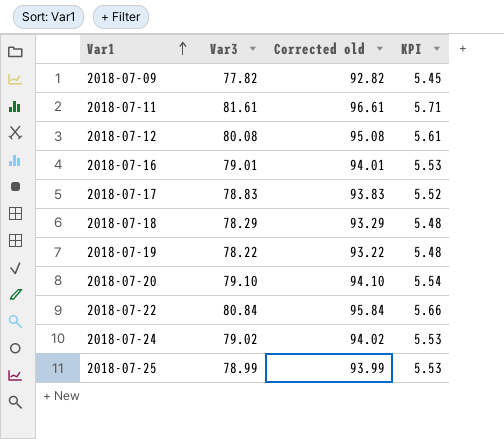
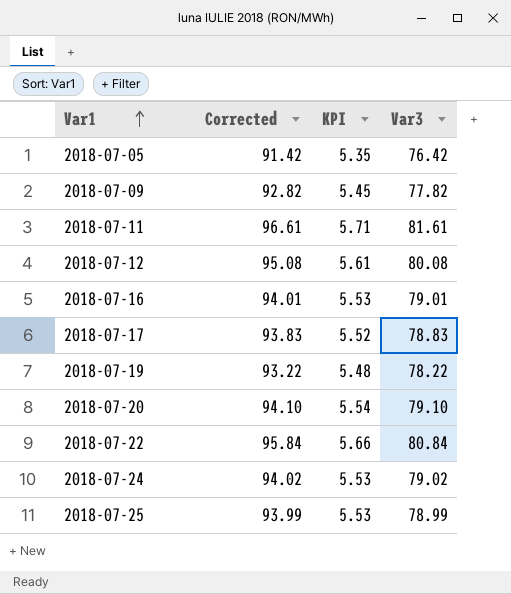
column name: Corrected old -> Corrected
column Var3 | position: 2 -> 4
row 2018-07-18: 78.29 | 93.29 | 5.48 -> none
row 2018-07-05: none -> 91.42 | 5.35 | 76.42

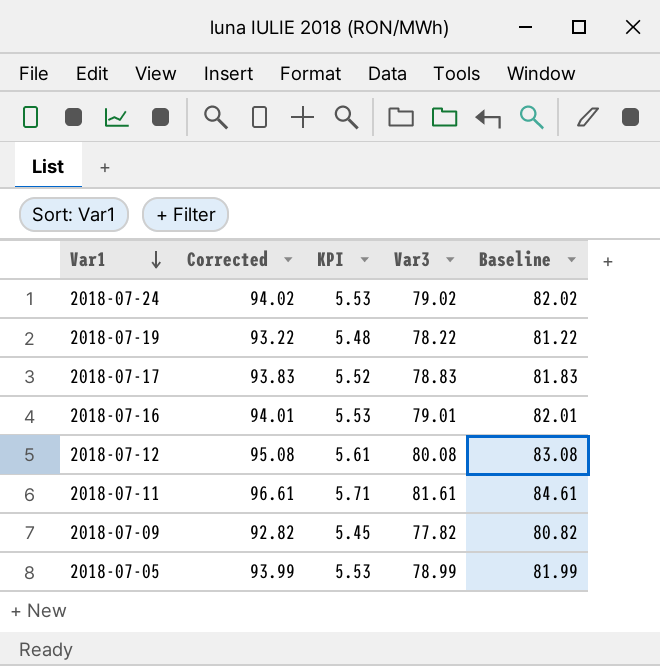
row order: Var1 ascending -> Var1 descending
column Baseline | formula: none -> [Var3] + 3
row 2018-07-20: 94.10 | 5.54 | 79.10 -> none
row 2018-07-22: 95.84 | 5.66 | 80.84 -> none
row 2018-07-25: 93.99 | 5.53 | 78.99 -> none
2018-07-05 | Corrected: 91.42 -> 93.99
2018-07-05 | KPI: 5.35 -> 5.53
2018-07-05 | Var3: 76.42 -> 78.99

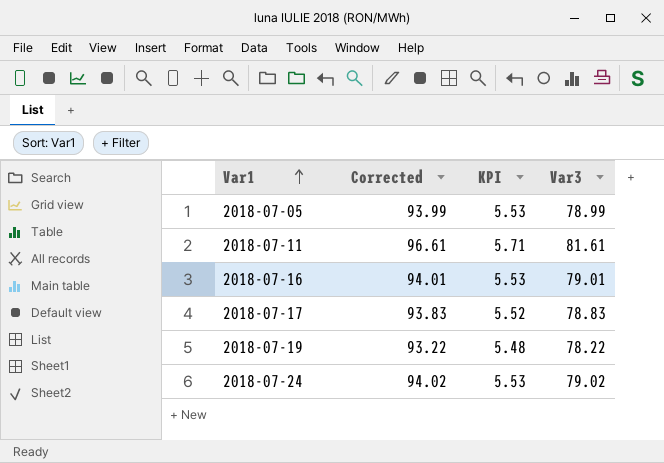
row order: Var1 descending -> Var1 ascending
column Baseline | formula: [Var3] + 3 -> none
row 2018-07-12: 95.08 | 5.61 | 80.08 | 83.08 -> none
row 2018-07-09: 92.82 | 5.45 | 77.82 | 80.82 -> none

